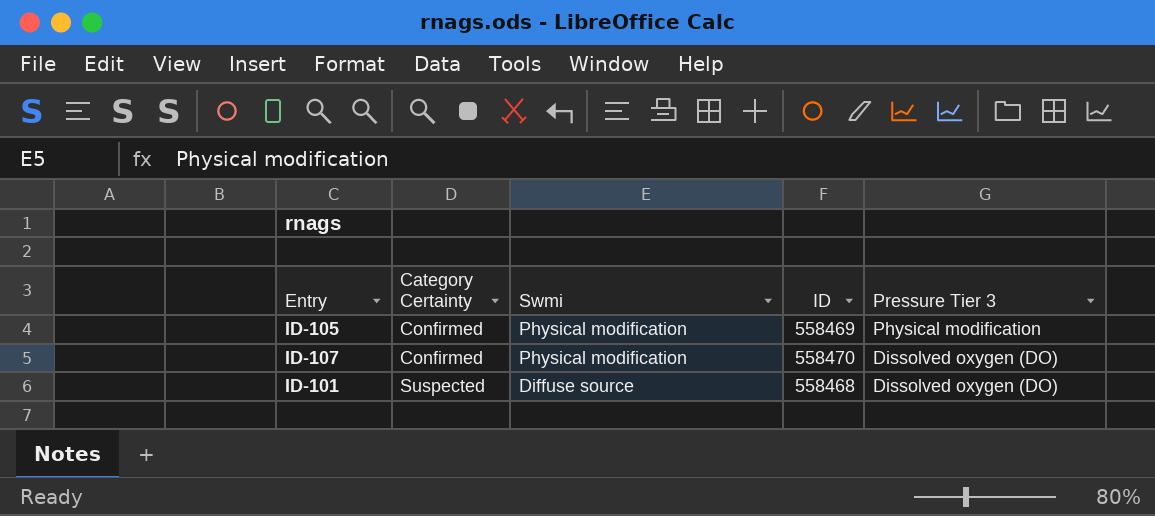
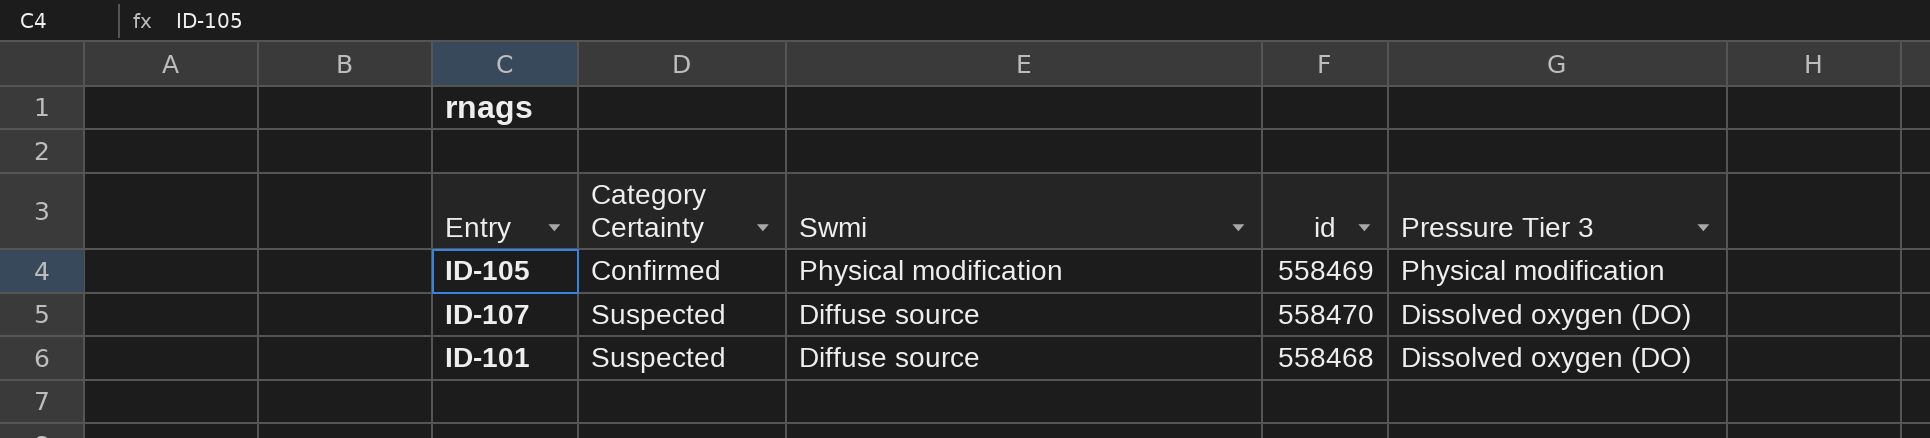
column name: ID -> id
ID-107 | Category Certainty: Confirmed -> Suspected
ID-107 | Swmi: Physical modification -> Diffuse source

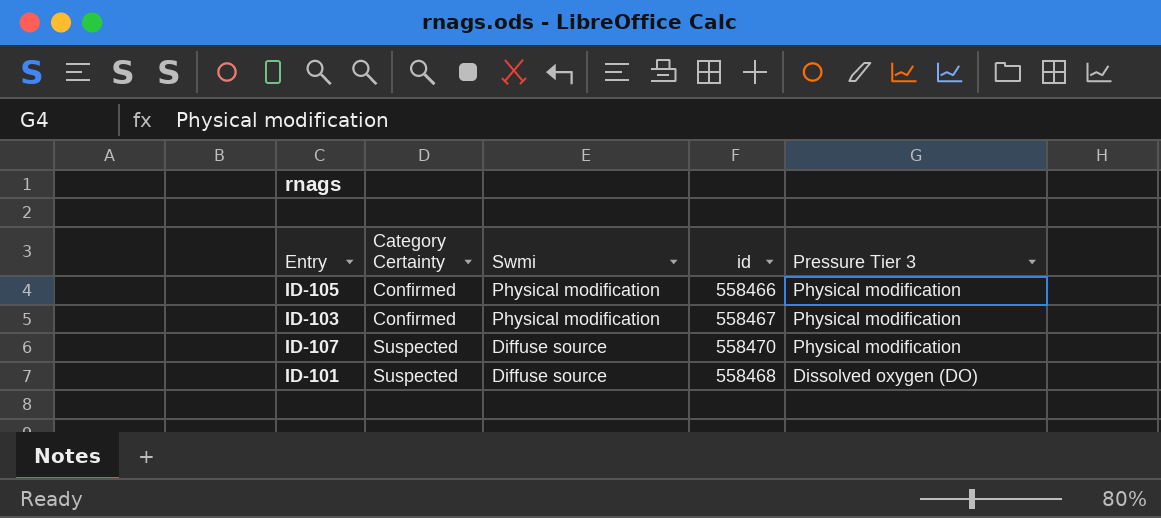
ID-105 | id: 558469 -> 558466
row ID-103: none -> Confirmed | Physical modification | 558467 | Physical modification
ID-107 | Pressure Tier 3: Dissolved oxygen (DO) -> Physical modification

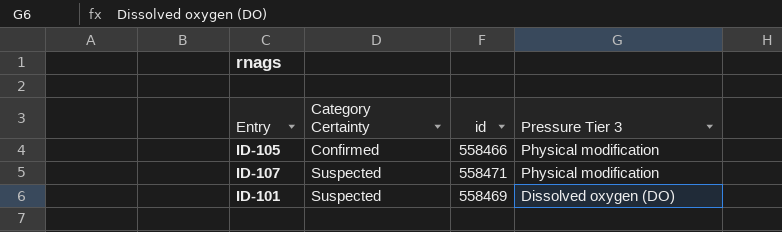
column Swmi | position: 3 -> none
row ID-103: Confirmed | Physical modification | 558467 | Physical modification -> none
ID-107 | id: 558470 -> 558471
ID-101 | id: 558468 -> 558469

